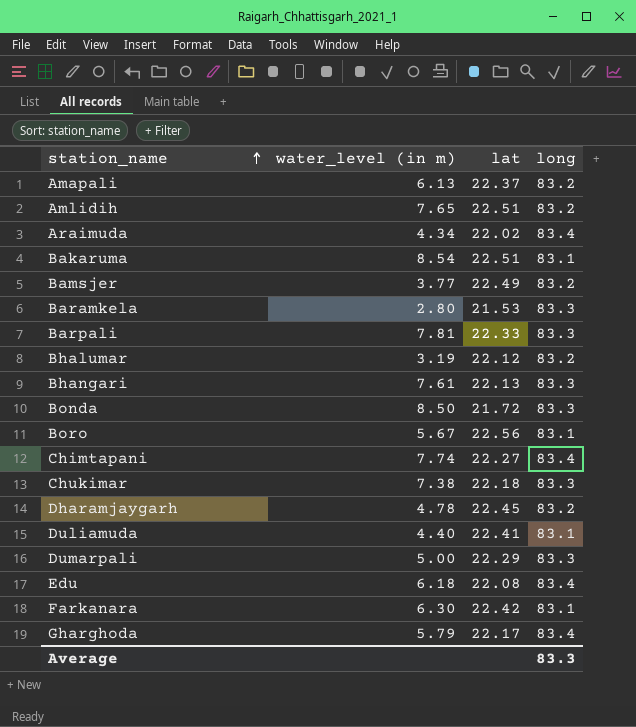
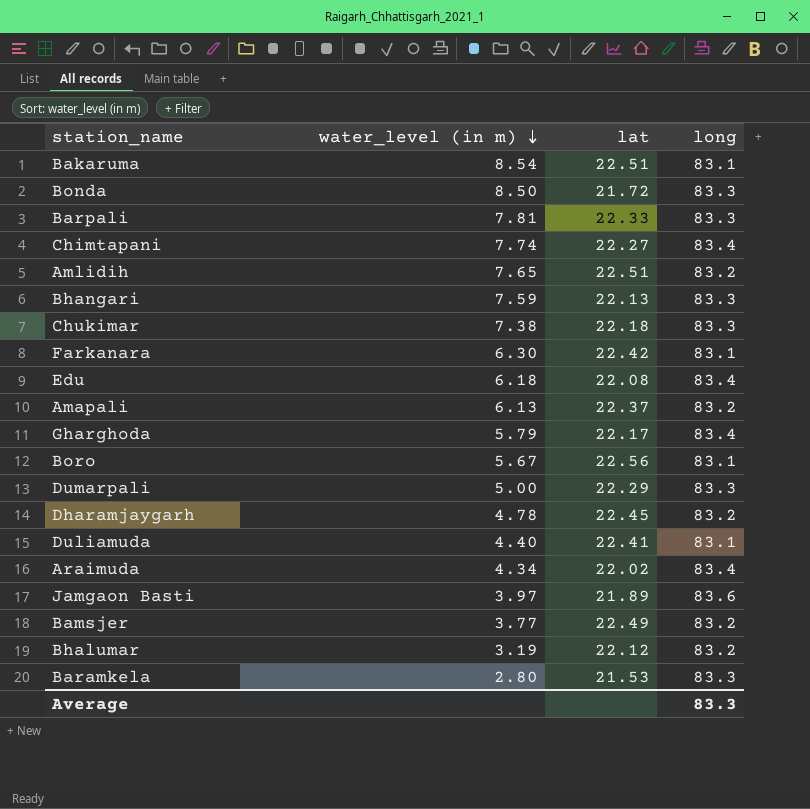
row order: station_name ascending -> water_level (in m) descending
Bhangari | water_level (in m): 7.61 -> 7.59
row Jamgaon Basti: none -> 3.97 | 21.89 | 83.6

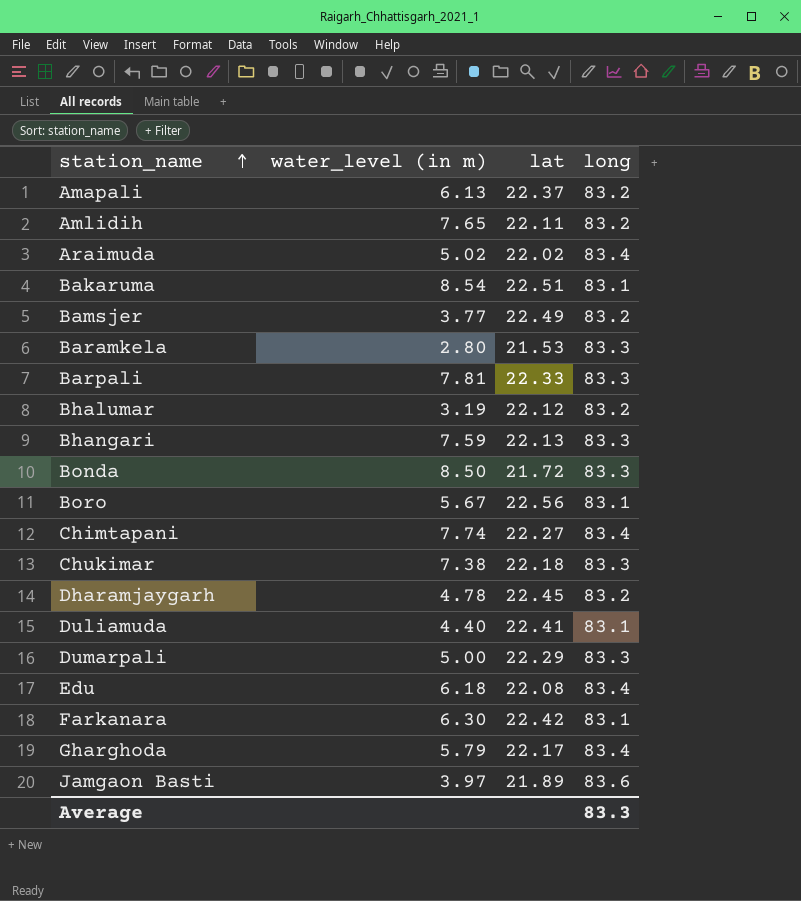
row order: water_level (in m) descending -> station_name ascending
Amlidih | lat: 22.51 -> 22.11
Araimuda | water_level (in m): 4.34 -> 5.02

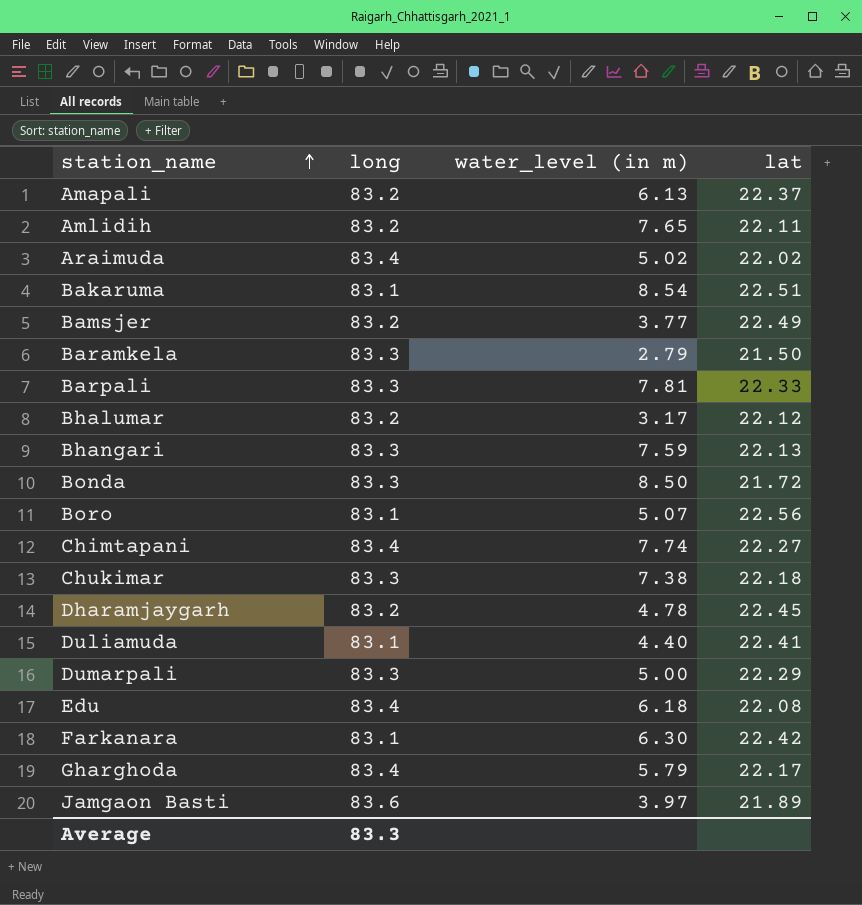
column long | position: 4 -> 2
Baramkela | water_level (in m): 2.80 -> 2.79
Baramkela | lat: 21.53 -> 21.50
Bhalumar | water_level (in m): 3.19 -> 3.17
Boro | water_level (in m): 5.67 -> 5.07

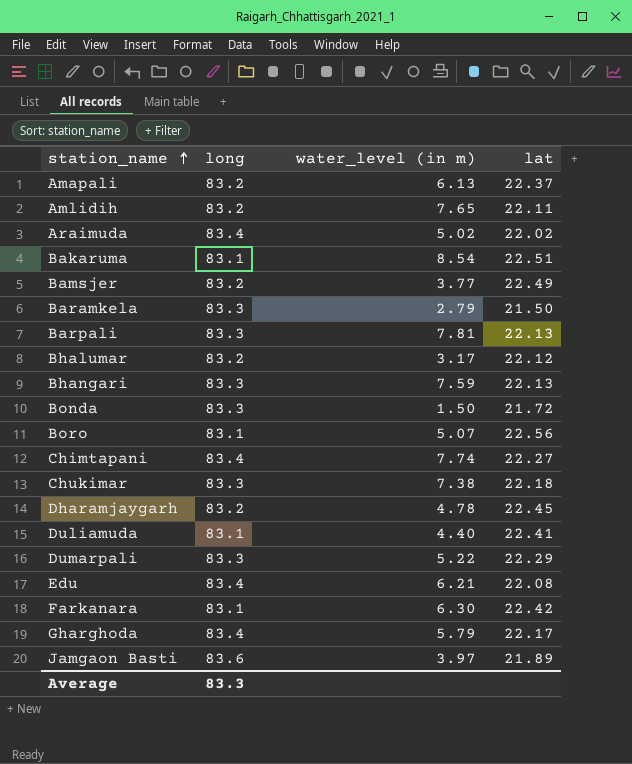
Barpali | lat: 22.33 -> 22.13
Bonda | water_level (in m): 8.50 -> 1.50
Dumarpali | water_level (in m): 5.00 -> 5.22
Edu | water_level (in m): 6.18 -> 6.21

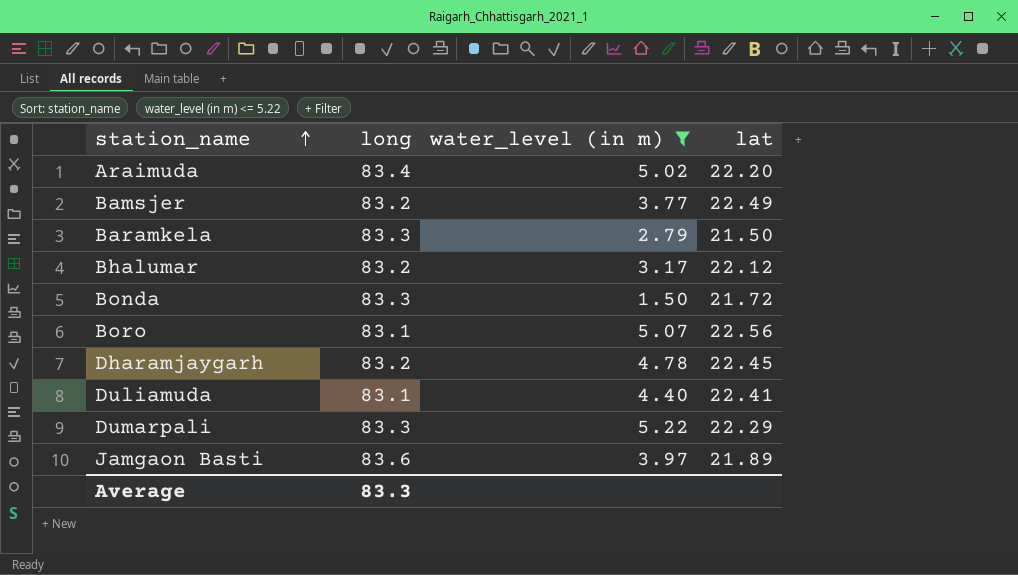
filter: none -> water_level (in m) <= 5.22
Araimuda | lat: 22.02 -> 22.20

